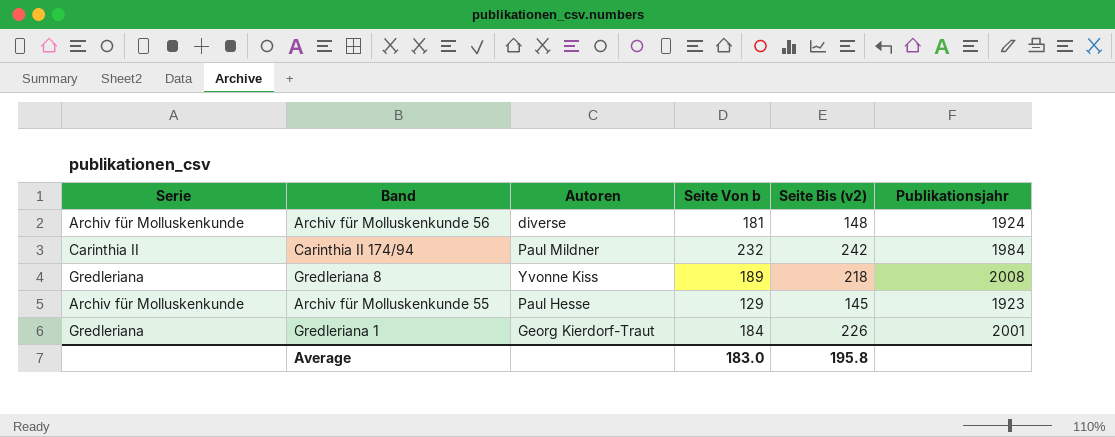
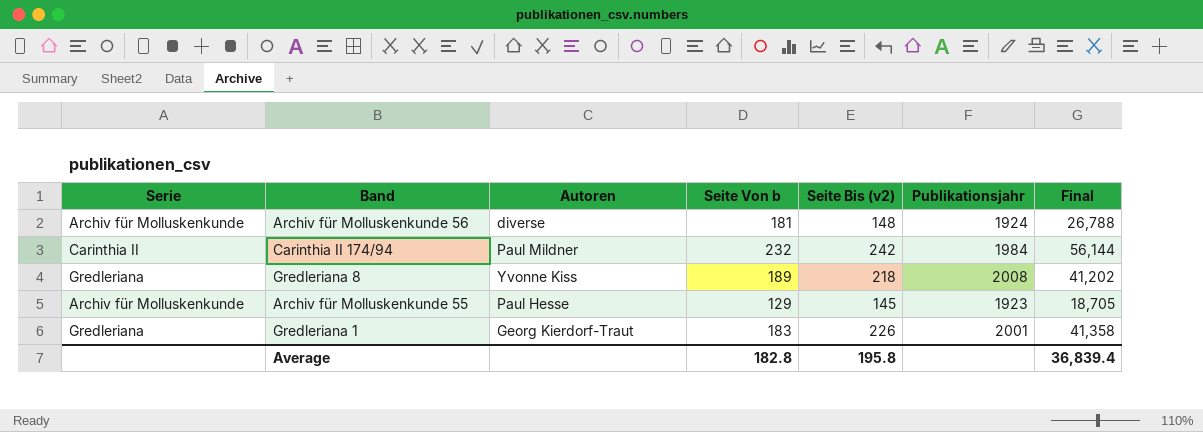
column Final | formula: none -> [Seite Von b] * [Seite Bis (v2)]
Gredleriana 1 | Seite Von b: 184 -> 183
Average | Seite Von b: 183.0 -> 182.8

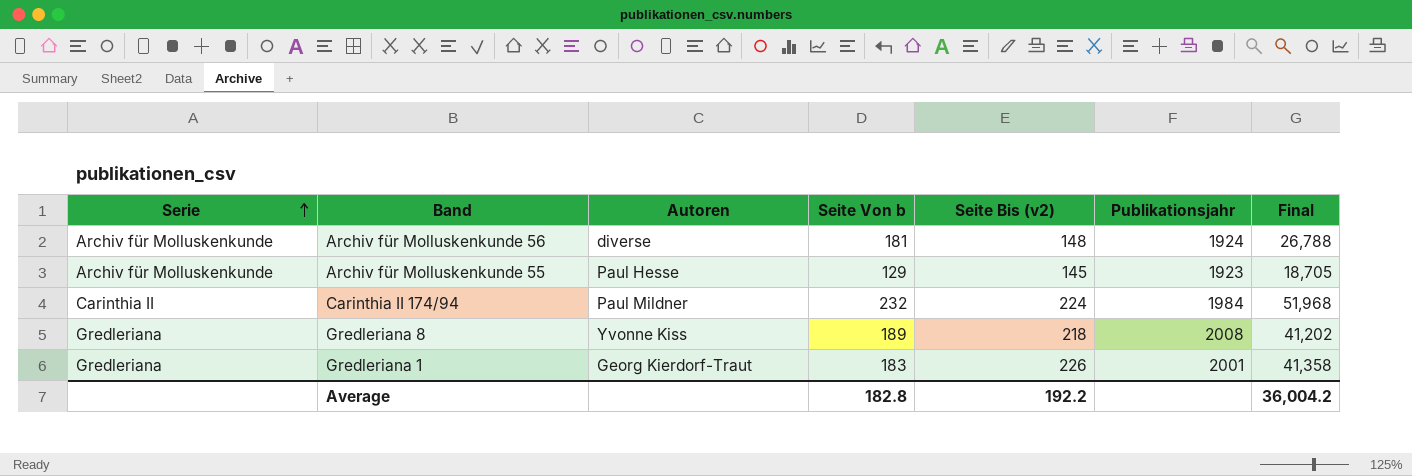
row order: none -> Serie ascending
Carinthia II 174/94 | Seite Bis (v2): 242 -> 224
Carinthia II 174/94 | Final: 56,144 -> 51,968
Average | Seite Bis (v2): 195.8 -> 192.2
Average | Final: 36,839.4 -> 36,004.2

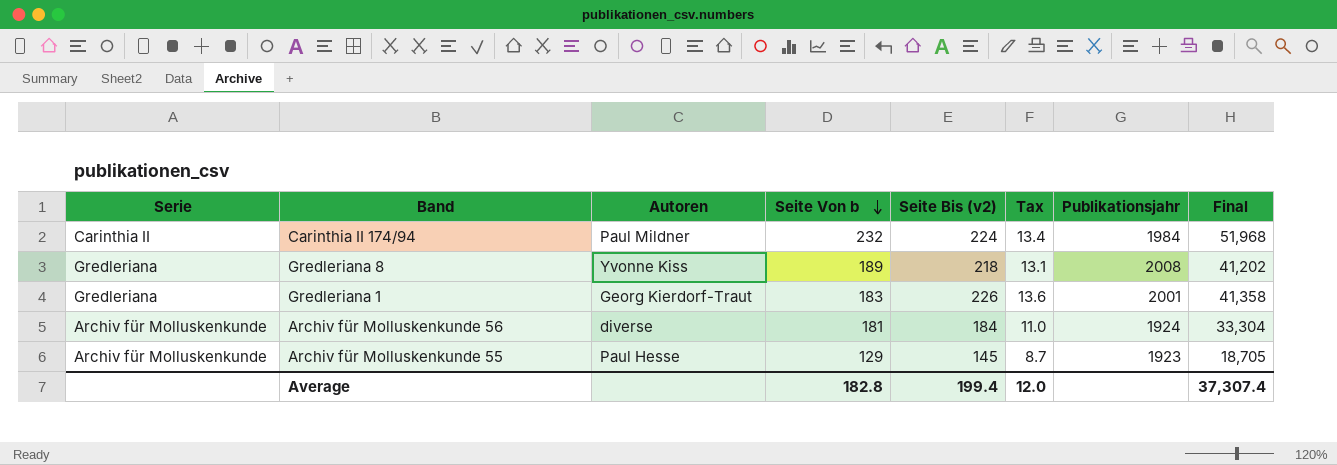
row order: Serie ascending -> Seite Von b descending
column Tax | formula: none -> [Seite Bis (v2)] * 0.06
Archiv für Molluskenkunde 56 | Seite Bis (v2): 148 -> 184
Archiv für Molluskenkunde 56 | Final: 26,788 -> 33,304
Average | Seite Bis (v2): 192.2 -> 199.4
Average | Final: 36,004.2 -> 37,307.4

